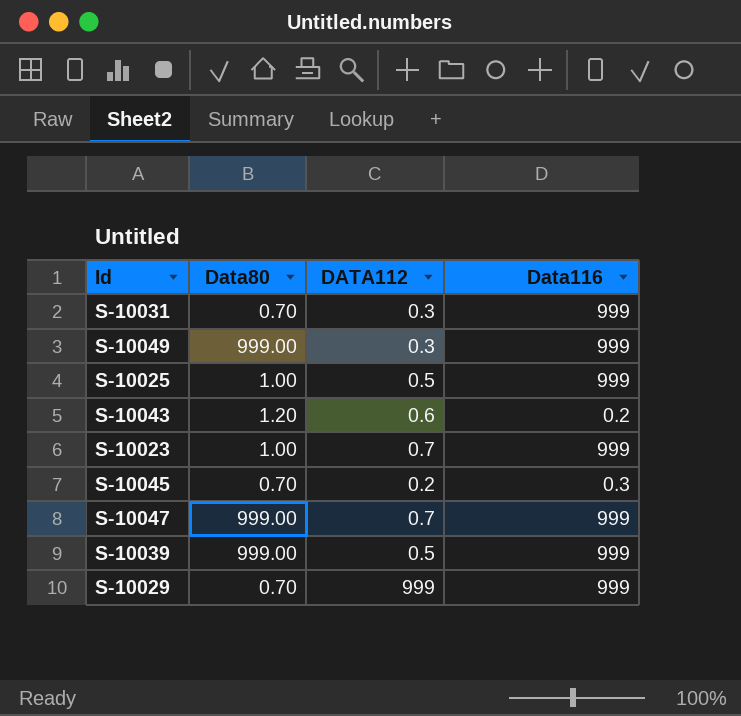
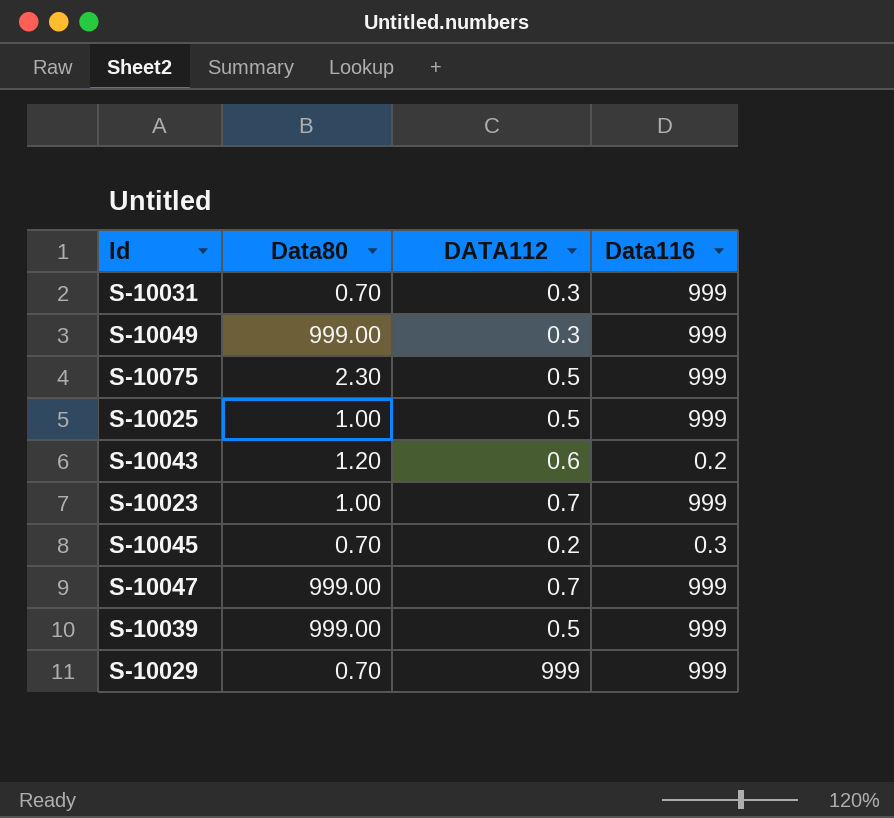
row S-10075: none -> 2.30 | 0.5 | 999

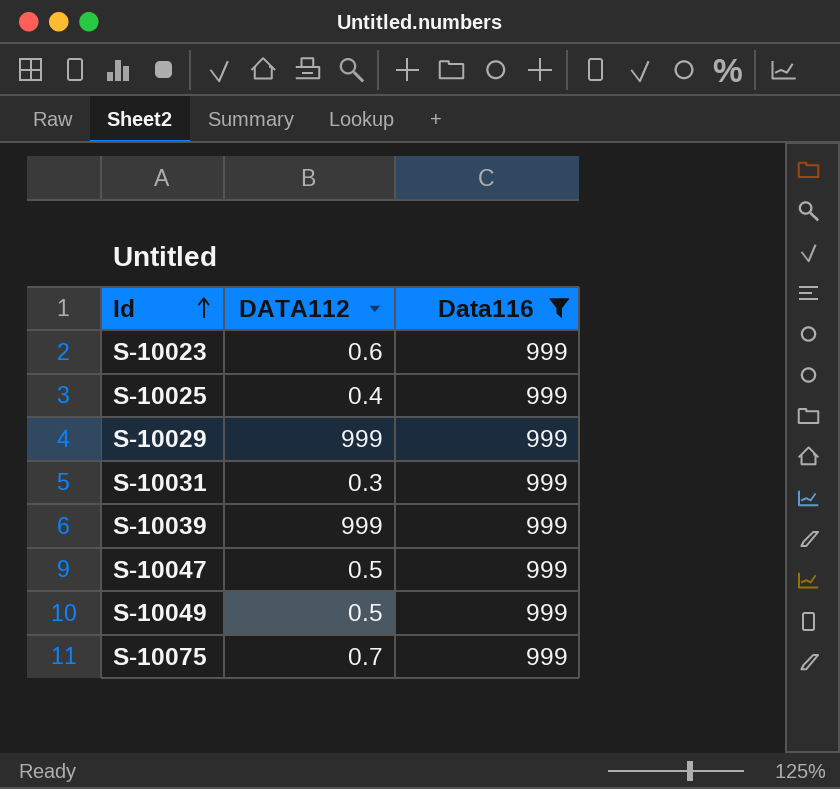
filter: none -> Data116 = 999
row order: none -> Id ascending
column Data80 | position: 2 -> none
S-10023 | DATA112: 0.7 -> 0.6
S-10025 | DATA112: 0.5 -> 0.4
S-10039 | DATA112: 0.5 -> 999
S-10047 | DATA112: 0.7 -> 0.5
S-10049 | DATA112: 0.3 -> 0.5
S-10075 | DATA112: 0.5 -> 0.7

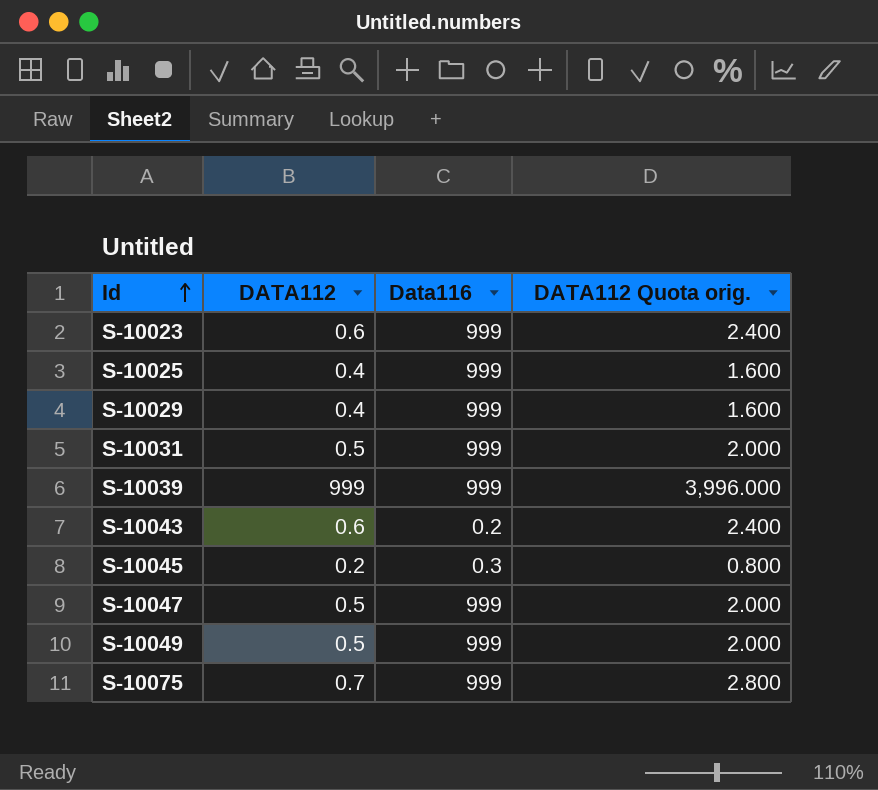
filter: Data116 = 999 -> none
column DATA112 Quota orig. | formula: none -> [DATA112] * 4
S-10029 | DATA112: 999 -> 0.4
S-10031 | DATA112: 0.3 -> 0.5

